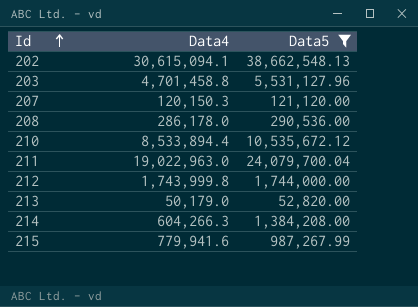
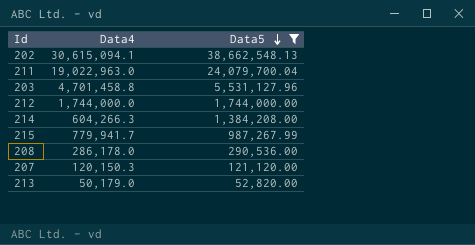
row order: Id ascending -> Data5 descending
row 210: 8,533,894.4 | 10,535,672.12 -> none
212 | Data4: 1,743,999.8 -> 1,744,000.0
215 | Data4: 779,941.6 -> 779,941.7

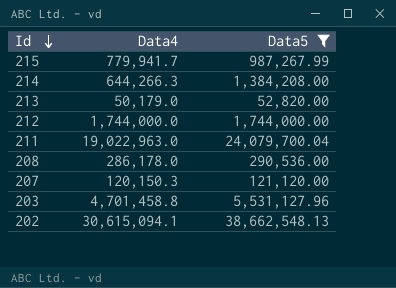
row order: Data5 descending -> Id descending
214 | Data4: 604,266.3 -> 644,266.3

